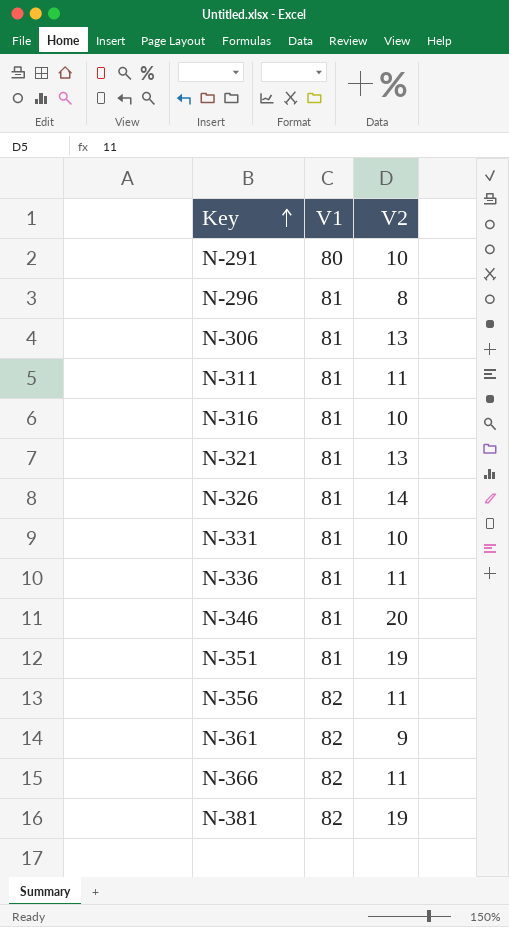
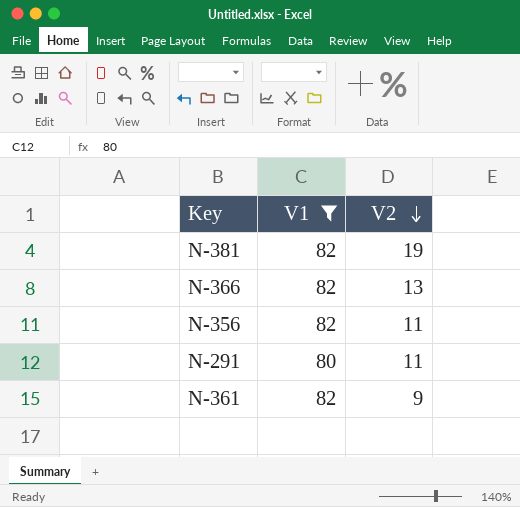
filter: none -> V1 != 81
row order: Key ascending -> V2 descending
N-366 | V2: 11 -> 13
N-291 | V2: 10 -> 11

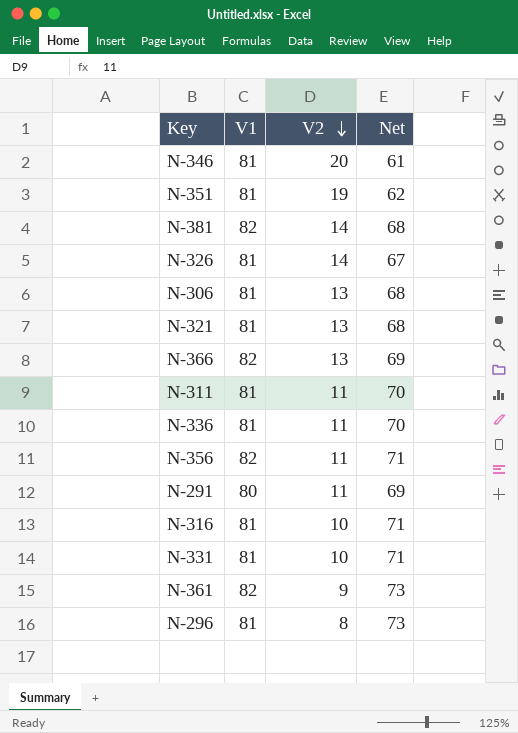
filter: V1 != 81 -> none
column Net | formula: none -> [V1] - [V2]
N-381 | V2: 19 -> 14

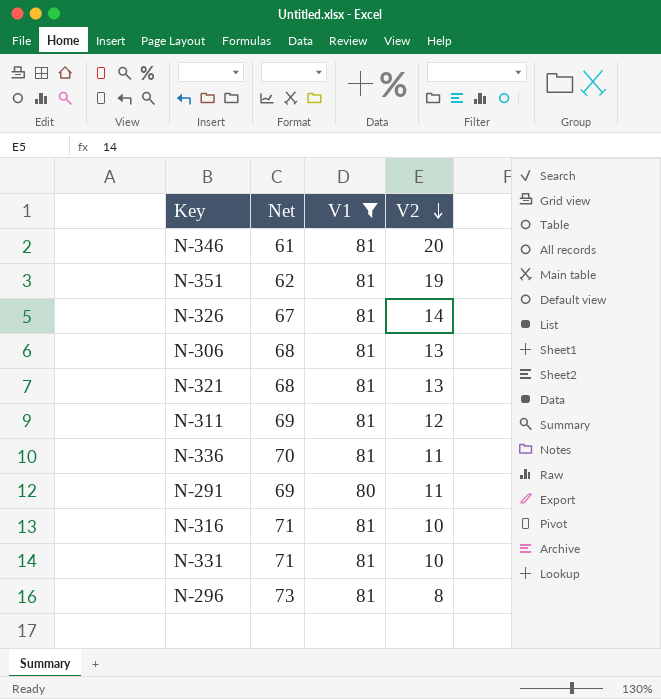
filter: none -> V1 != 82
column Net | position: 4 -> 2
N-311 | Net: 70 -> 69
N-311 | V2: 11 -> 12

